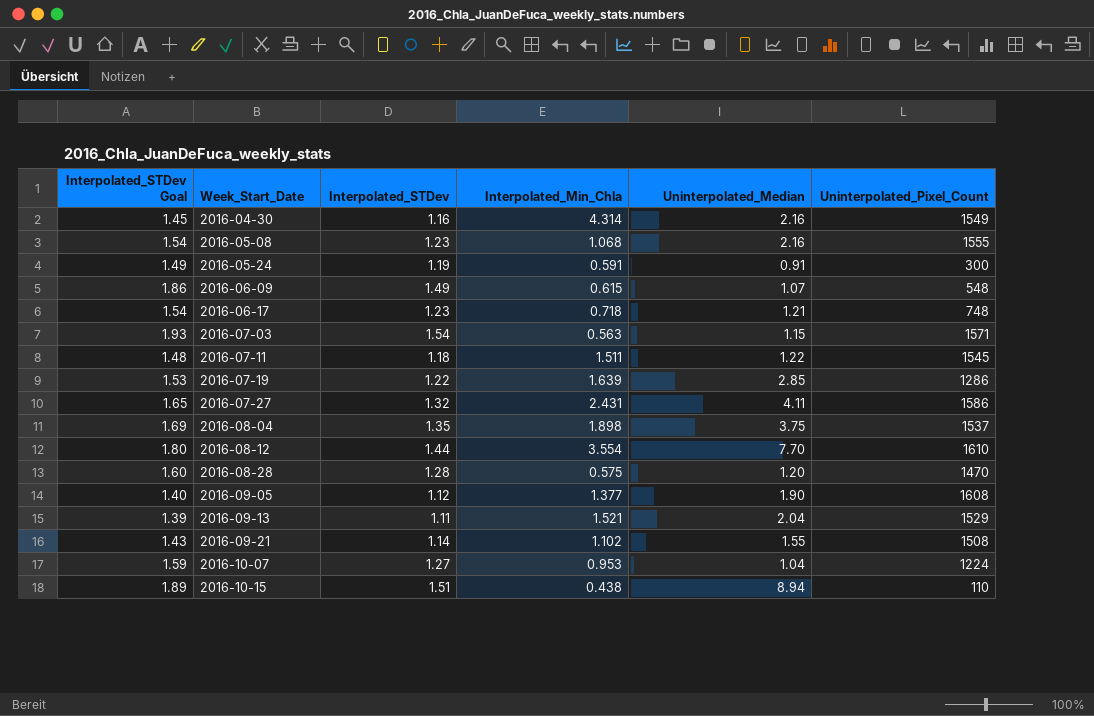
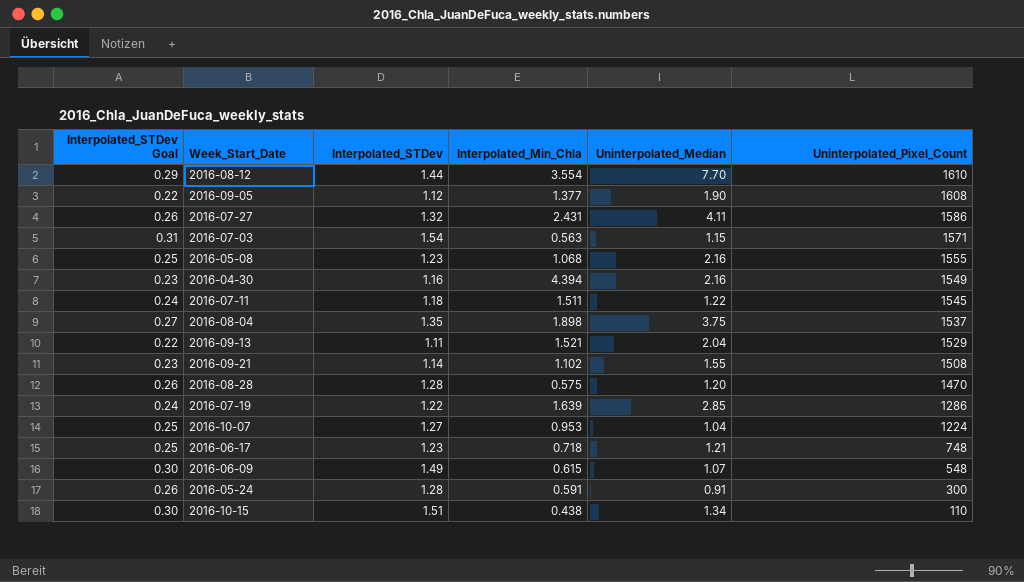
row order: Week_Start_Date ascending -> Uninterpolated_Pixel_Count descending
column Interpolated_STDev Goal | formula: [Interpolated_STDev] * 1.25 -> [Interpolated_STDev] * 0.2
2016-04-30 | Interpolated_Min_Chla: 4.314 -> 4.394
2016-05-24 | Interpolated_STDev: 1.19 -> 1.28
2016-10-15 | Uninterpolated_Median: 8.94 -> 1.34

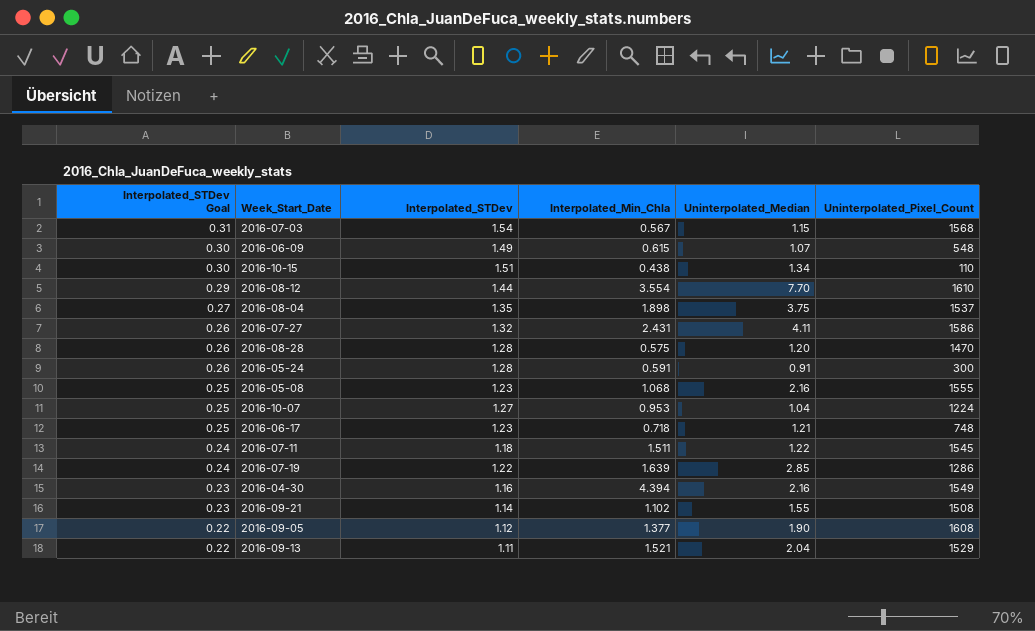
row order: Uninterpolated_Pixel_Count descending -> Interpolated_STDev Goal descending
2016-07-03 | Interpolated_Min_Chla: 0.563 -> 0.567
2016-07-03 | Uninterpolated_Pixel_Count: 1571 -> 1568

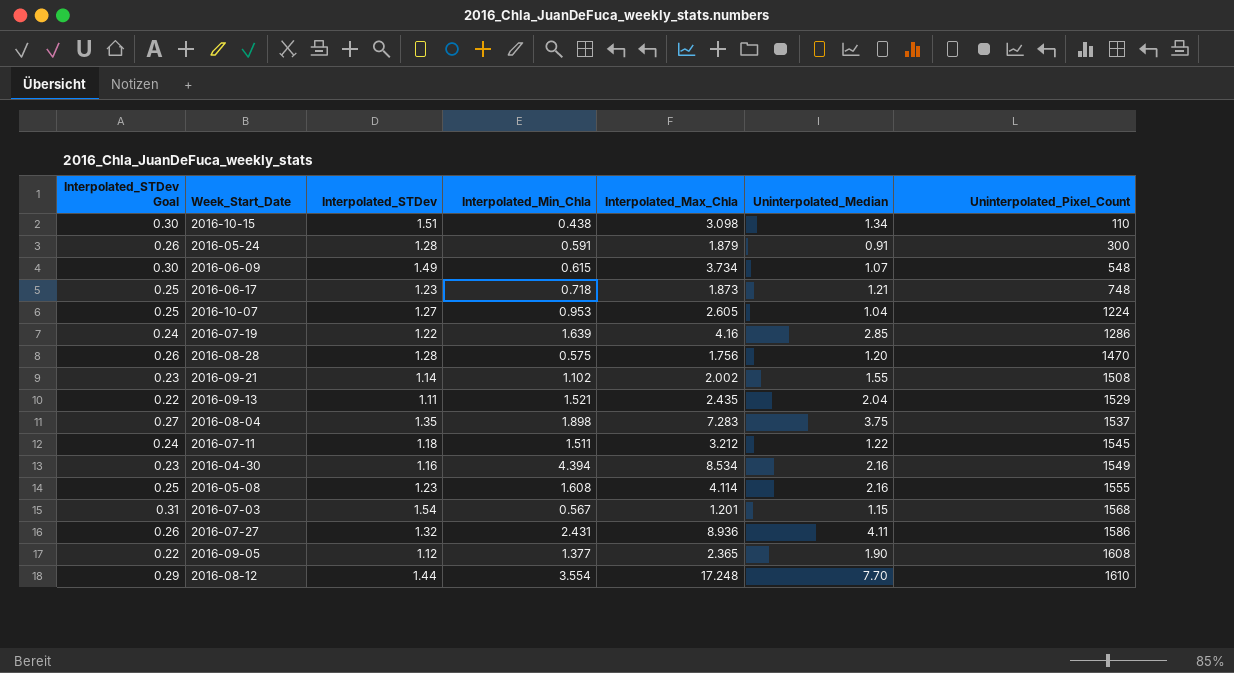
row order: Interpolated_STDev Goal descending -> Uninterpolated_Pixel_Count ascending
column Interpolated_Max_Chla | position: none -> 5
2016-05-08 | Interpolated_Min_Chla: 1.068 -> 1.608

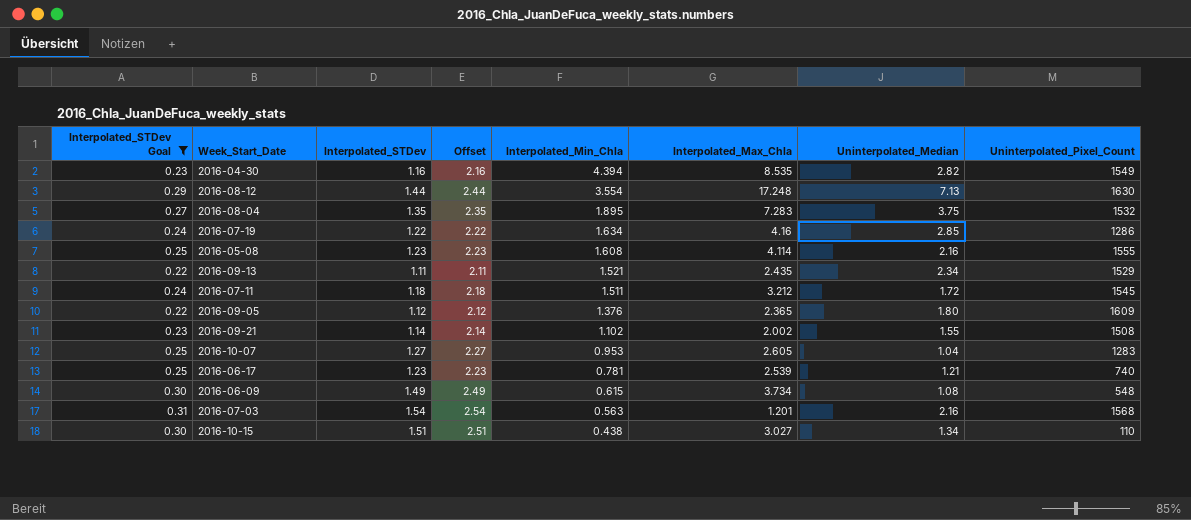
filter: none -> Interpolated_STDev Goal != 0.26
row order: Uninterpolated_Pixel_Count ascending -> Interpolated_Min_Chla descending
column Offset | formula: none -> [Interpolated_STDev] + 1
2016-04-30 | Interpolated_Max_Chla: 8.534 -> 8.535
2016-04-30 | Uninterpolated_Median: 2.16 -> 2.82
2016-08-12 | Uninterpolated_Median: 7.70 -> 7.13
2016-08-12 | Uninterpolated_Pixel_Count: 1610 -> 1630
2016-08-04 | Interpolated_Min_Chla: 1.898 -> 1.895
2016-08-04 | Uninterpolated_Pixel_Count: 1537 -> 1532
2016-07-19 | Interpolated_Min_Chla: 1.639 -> 1.634
2016-09-13 | Uninterpolated_Median: 2.04 -> 2.34
2016-07-11 | Uninterpolated_Median: 1.22 -> 1.72
2016-09-05 | Interpolated_Min_Chla: 1.377 -> 1.376
2016-09-05 | Uninterpolated_Median: 1.90 -> 1.80
2016-09-05 | Uninterpolated_Pixel_Count: 1608 -> 1609
2016-10-07 | Uninterpolated_Pixel_Count: 1224 -> 1283
2016-06-17 | Interpolated_Min_Chla: 0.718 -> 0.781
2016-06-17 | Interpolated_Max_Chla: 1.873 -> 2.539
2016-06-17 | Uninterpolated_Pixel_Count: 748 -> 740
2016-06-09 | Uninterpolated_Median: 1.07 -> 1.08
2016-07-03 | Interpolated_Min_Chla: 0.567 -> 0.563
2016-07-03 | Uninterpolated_Median: 1.15 -> 2.16
2016-10-15 | Interpolated_Max_Chla: 3.098 -> 3.027

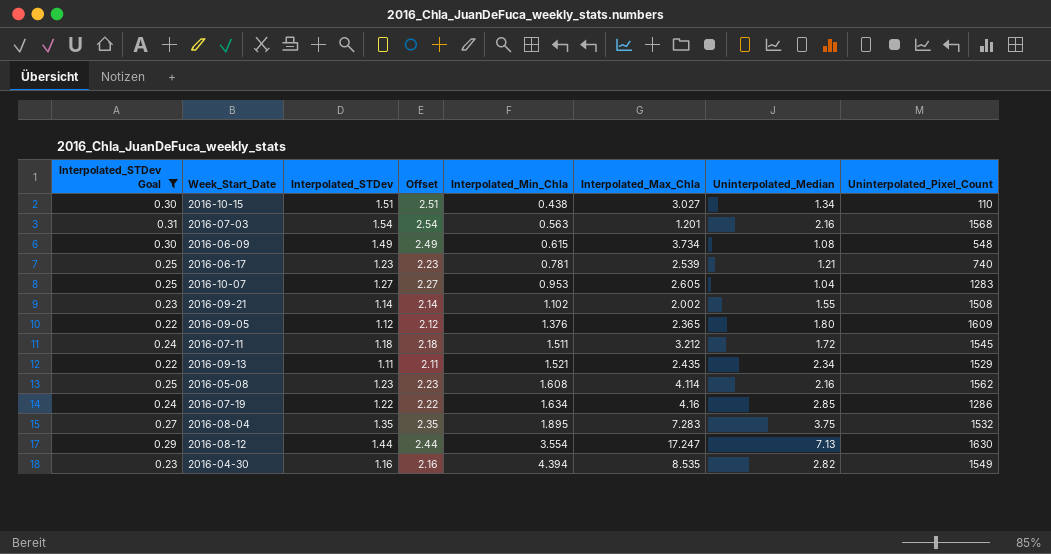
row order: Interpolated_Min_Chla descending -> Interpolated_Min_Chla ascending
2016-05-08 | Uninterpolated_Pixel_Count: 1555 -> 1562
2016-08-12 | Interpolated_Max_Chla: 17.248 -> 17.247

